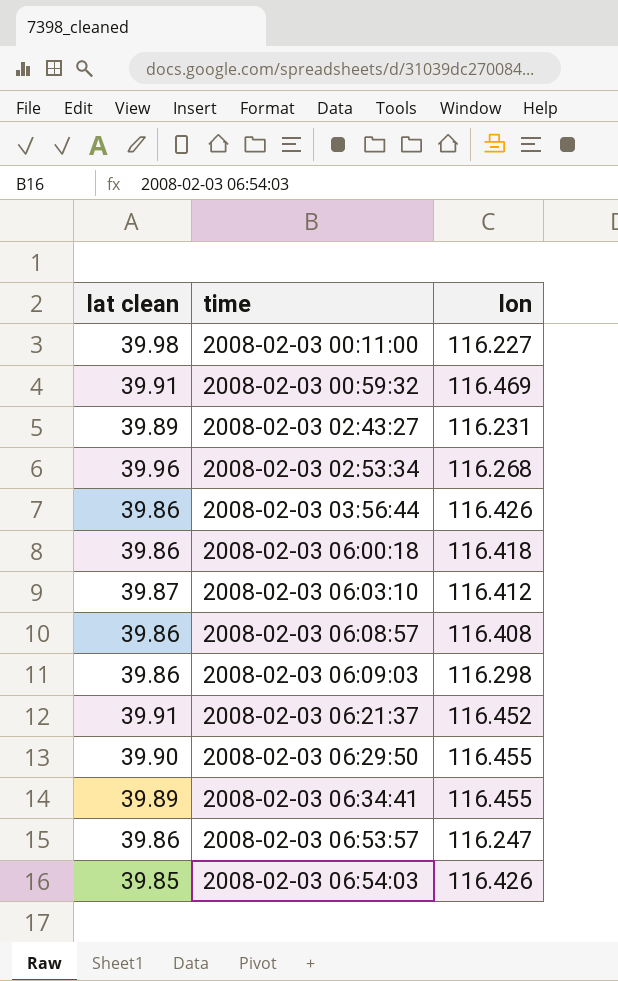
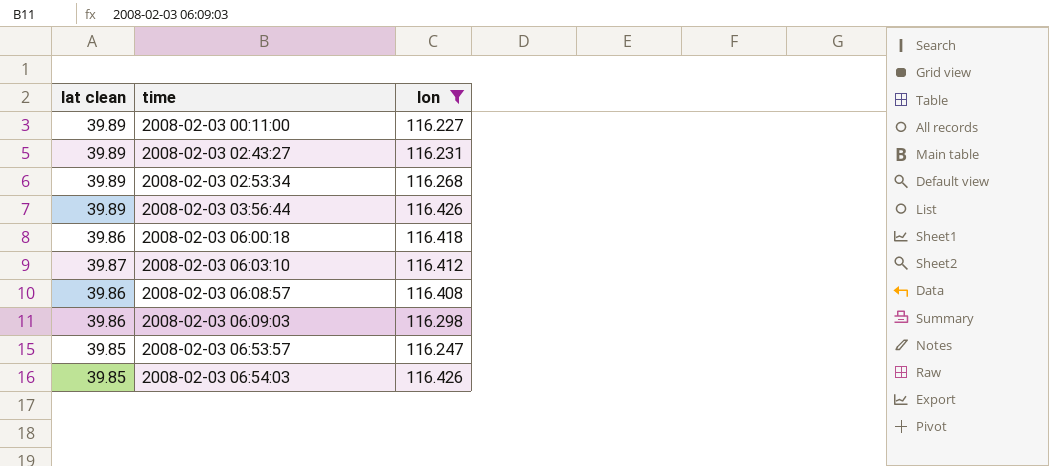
filter: none -> lon <= 116.426
2008-02-03 00:11:00 | lat clean: 39.98 -> 39.89
2008-02-03 02:53:34 | lat clean: 39.96 -> 39.89
2008-02-03 03:56:44 | lat clean: 39.86 -> 39.89
2008-02-03 06:53:57 | lat clean: 39.86 -> 39.85

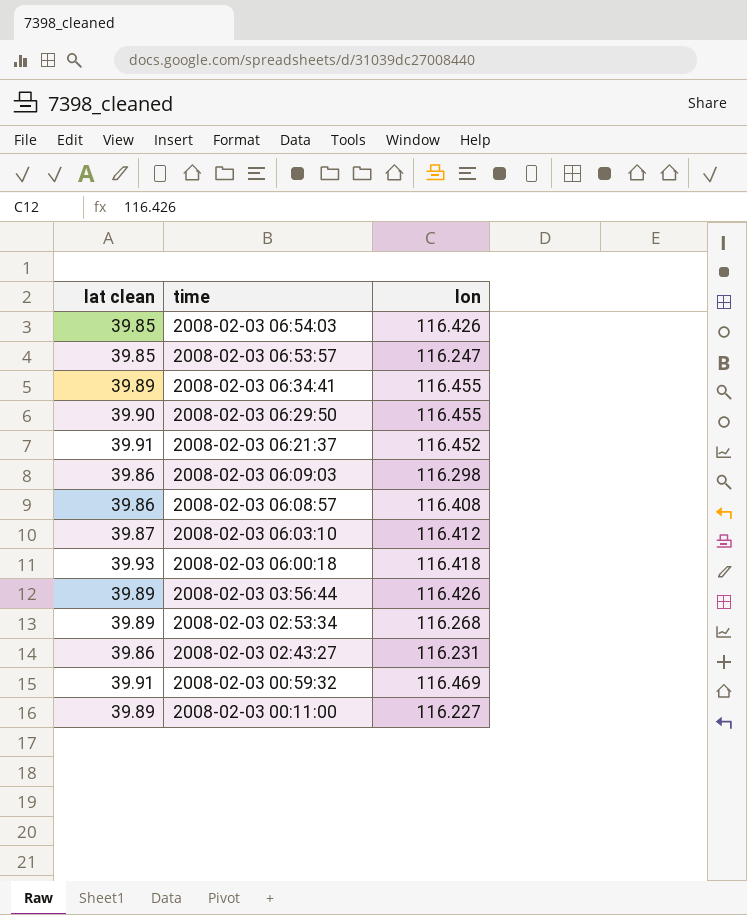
filter: lon <= 116.426 -> none
row order: time ascending -> time descending
2008-02-03 06:00:18 | lat clean: 39.86 -> 39.93
2008-02-03 02:43:27 | lat clean: 39.89 -> 39.86

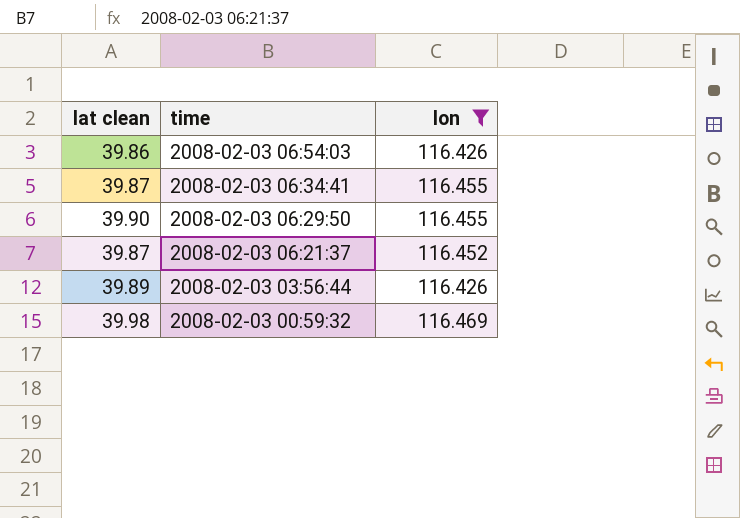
filter: none -> lon >= 116.426
2008-02-03 06:54:03 | lat clean: 39.85 -> 39.86
2008-02-03 06:34:41 | lat clean: 39.89 -> 39.87
2008-02-03 06:21:37 | lat clean: 39.91 -> 39.87
2008-02-03 00:59:32 | lat clean: 39.91 -> 39.98

